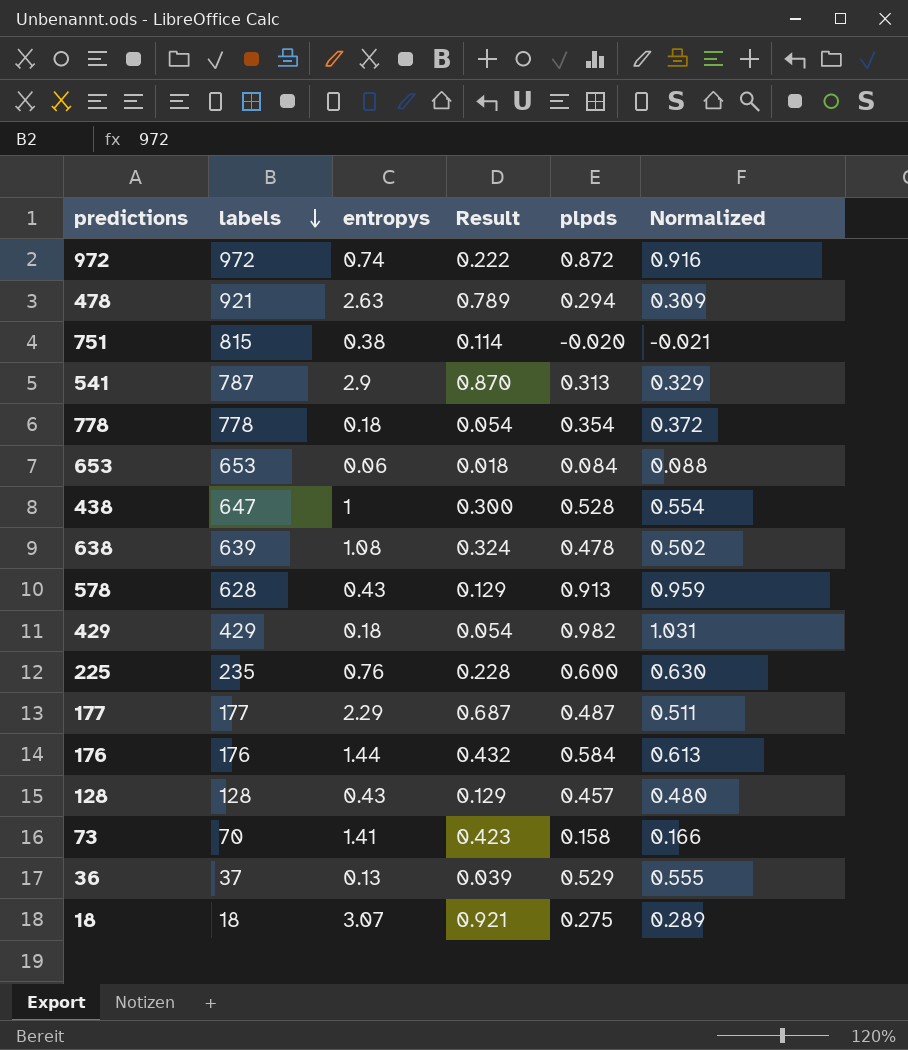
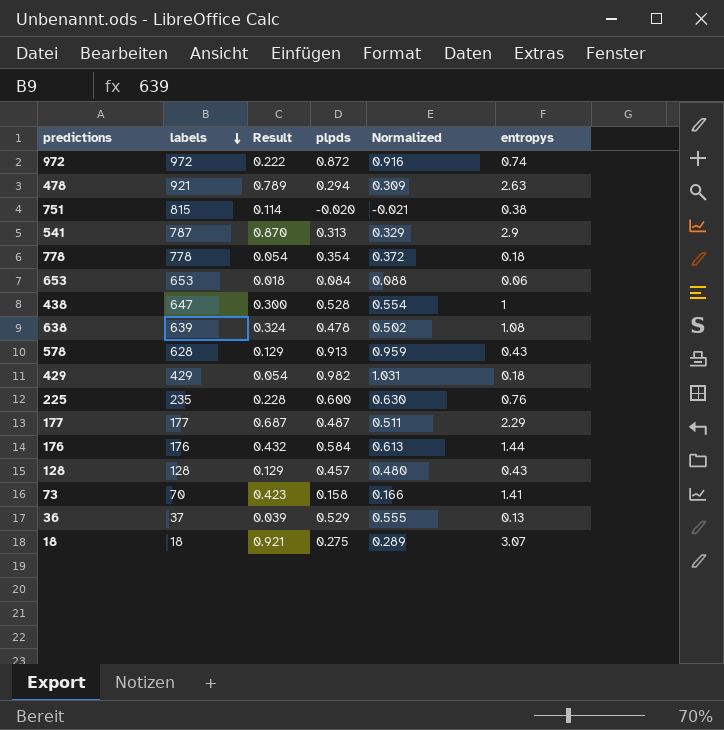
column entropys | position: 3 -> 6

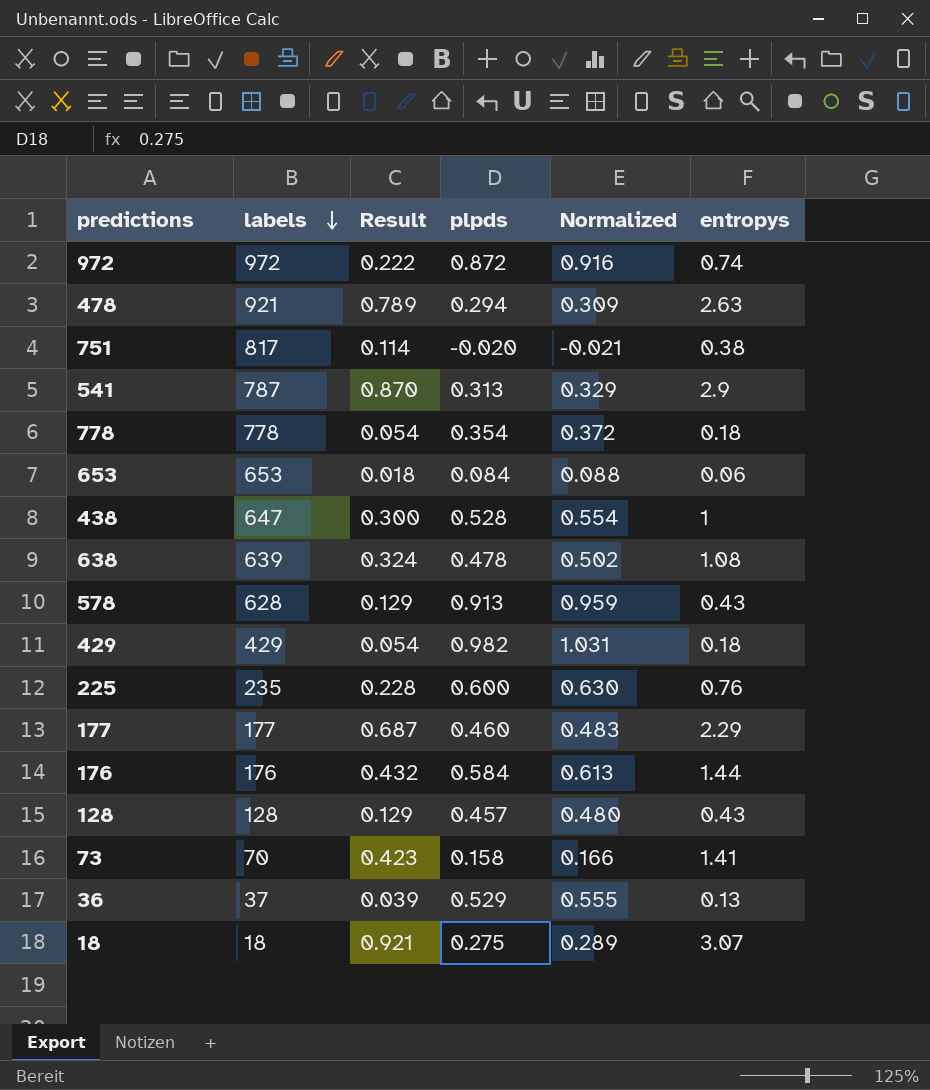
751 | labels: 815 -> 817
177 | plpds: 0.487 -> 0.460
177 | Normalized: 0.511 -> 0.483

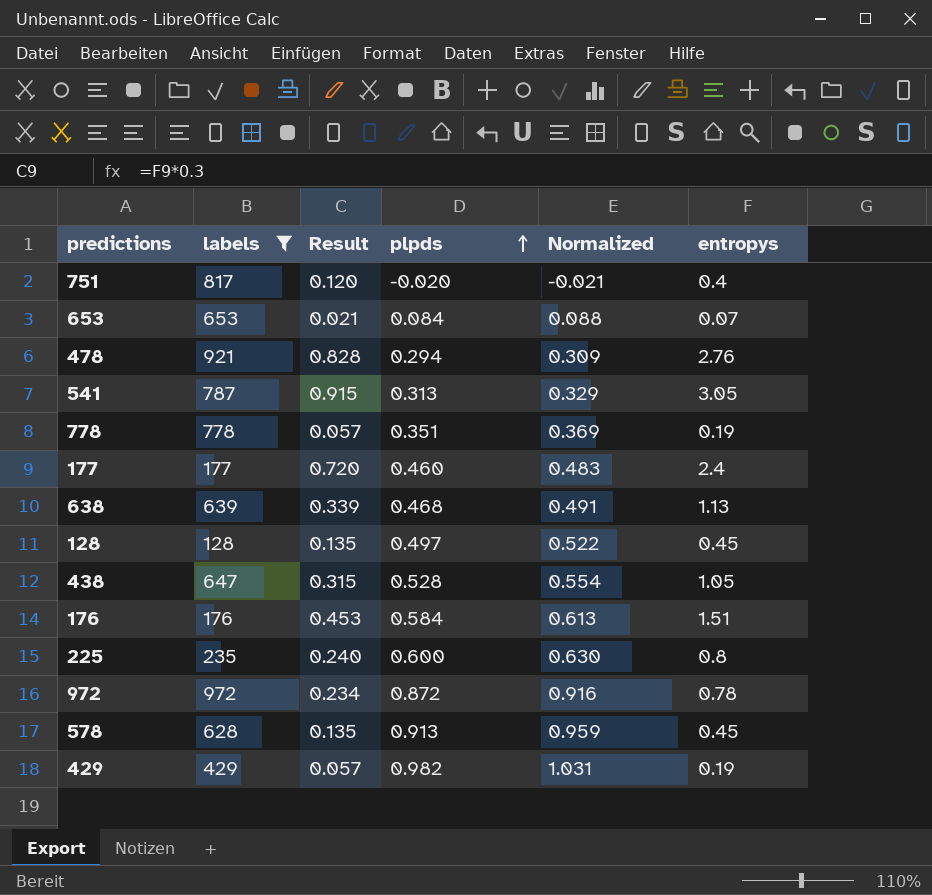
filter: none -> labels >= 128
row order: labels descending -> plpds ascending
751 | Result: 0.114 -> 0.120
751 | entropys: 0.38 -> 0.4
653 | Result: 0.018 -> 0.021
653 | entropys: 0.06 -> 0.07
478 | Result: 0.789 -> 0.828
478 | entropys: 2.63 -> 2.76
541 | Result: 0.870 -> 0.915
541 | entropys: 2.9 -> 3.05
778 | Result: 0.054 -> 0.057
778 | plpds: 0.354 -> 0.351
778 | Normalized: 0.372 -> 0.369
778 | entropys: 0.18 -> 0.19
177 | Result: 0.687 -> 0.720
177 | entropys: 2.29 -> 2.4
638 | Result: 0.324 -> 0.339
638 | plpds: 0.478 -> 0.468
638 | Normalized: 0.502 -> 0.491
638 | entropys: 1.08 -> 1.13
128 | Result: 0.129 -> 0.135
128 | plpds: 0.457 -> 0.497
128 | Normalized: 0.480 -> 0.522
128 | entropys: 0.43 -> 0.45
438 | Result: 0.300 -> 0.315
438 | entropys: 1 -> 1.05
176 | Result: 0.432 -> 0.453
176 | entropys: 1.44 -> 1.51
225 | Result: 0.228 -> 0.240
225 | entropys: 0.76 -> 0.8
972 | Result: 0.222 -> 0.234
972 | entropys: 0.74 -> 0.78
578 | Result: 0.129 -> 0.135
578 | entropys: 0.43 -> 0.45
429 | Result: 0.054 -> 0.057
429 | entropys: 0.18 -> 0.19

